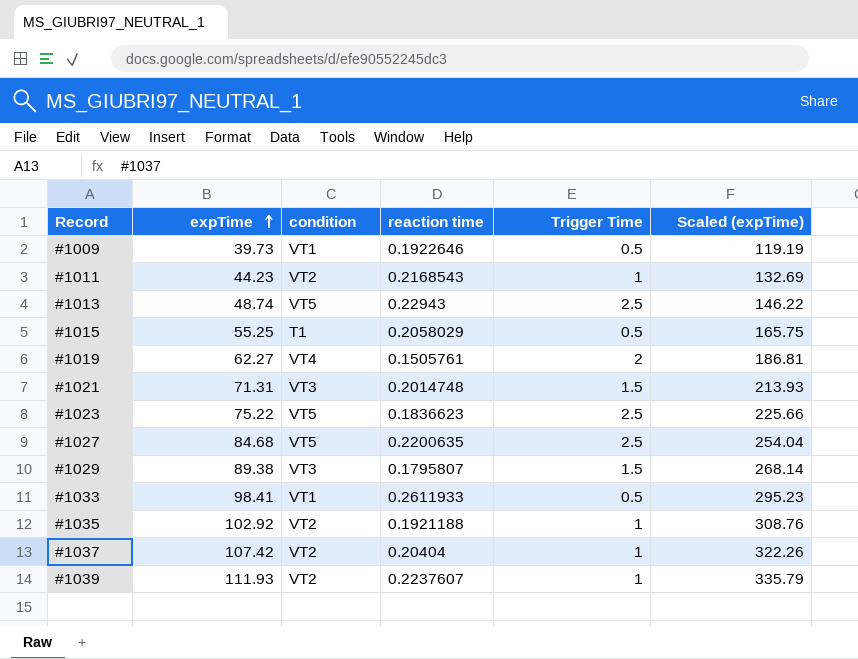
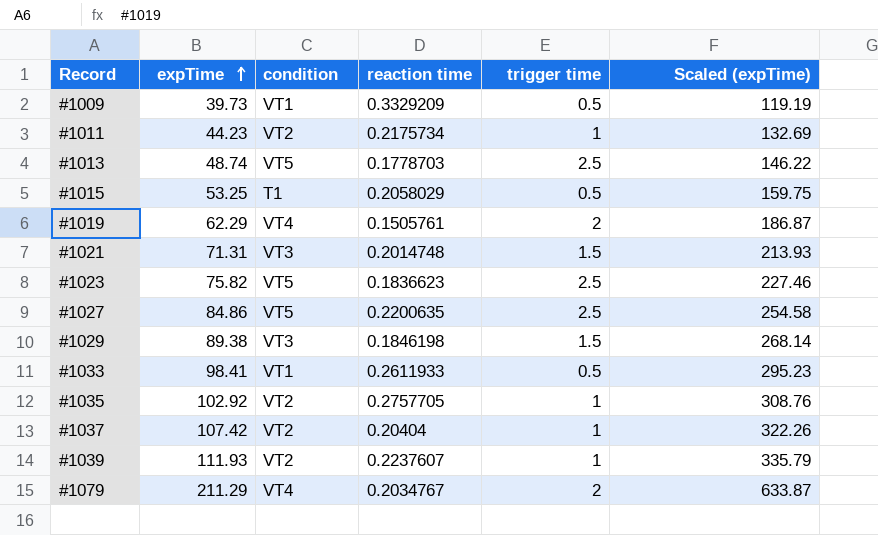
column name: Trigger Time -> trigger time
#1009 | reaction time: 0.1922646 -> 0.3329209
#1011 | reaction time: 0.2168543 -> 0.2175734
#1013 | reaction time: 0.22943 -> 0.1778703
#1015 | expTime: 55.25 -> 53.25
#1015 | Scaled (expTime): 165.75 -> 159.75
#1019 | expTime: 62.27 -> 62.29
#1019 | Scaled (expTime): 186.81 -> 186.87
#1023 | expTime: 75.22 -> 75.82
#1023 | Scaled (expTime): 225.66 -> 227.46
#1027 | expTime: 84.68 -> 84.86
#1027 | Scaled (expTime): 254.04 -> 254.58
#1029 | reaction time: 0.1795807 -> 0.1846198
#1035 | reaction time: 0.1921188 -> 0.2757705
row #1079: none -> 211.29 | VT4 | 0.2034767 | 2 | 633.87

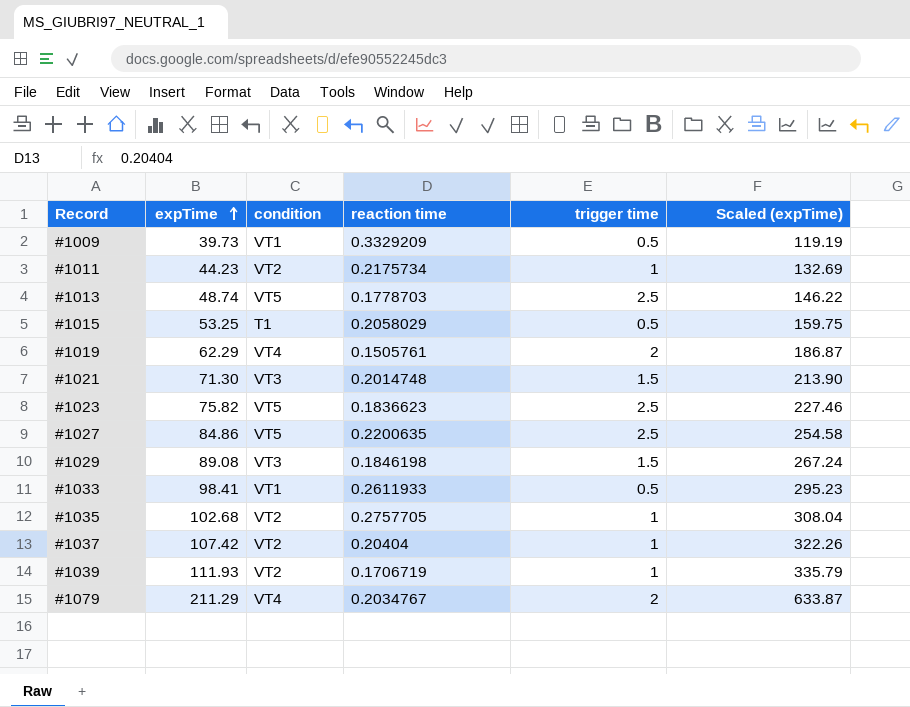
#1021 | expTime: 71.31 -> 71.30
#1021 | Scaled (expTime): 213.93 -> 213.90
#1029 | expTime: 89.38 -> 89.08
#1029 | Scaled (expTime): 268.14 -> 267.24
#1035 | expTime: 102.92 -> 102.68
#1035 | Scaled (expTime): 308.76 -> 308.04
#1039 | reaction time: 0.2237607 -> 0.1706719

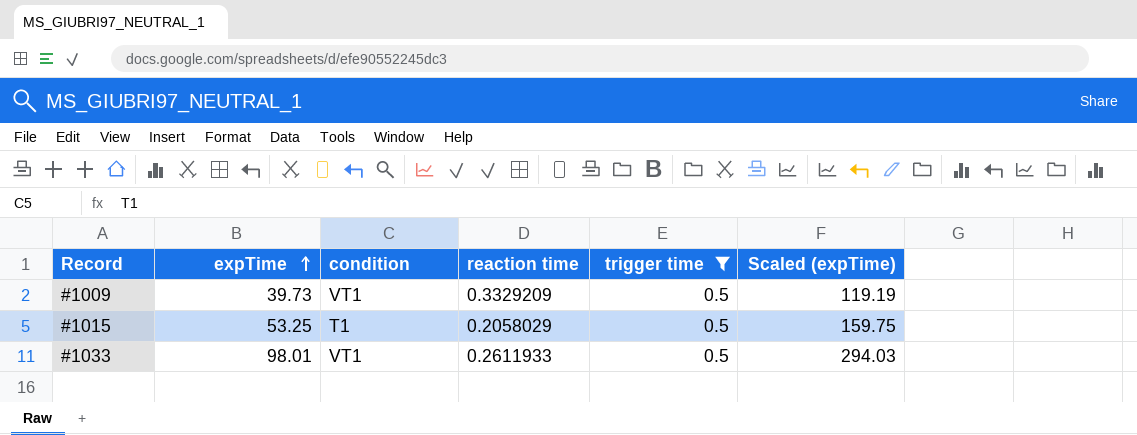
filter: none -> trigger time = 0.5
#1033 | expTime: 98.41 -> 98.01
#1033 | Scaled (expTime): 295.23 -> 294.03

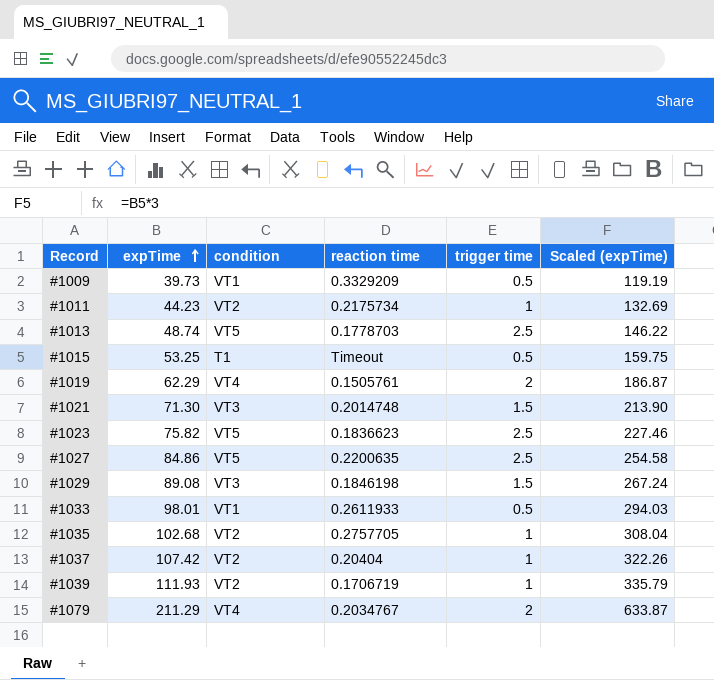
filter: trigger time = 0.5 -> none
#1015 | reaction time: 0.2058029 -> Timeout

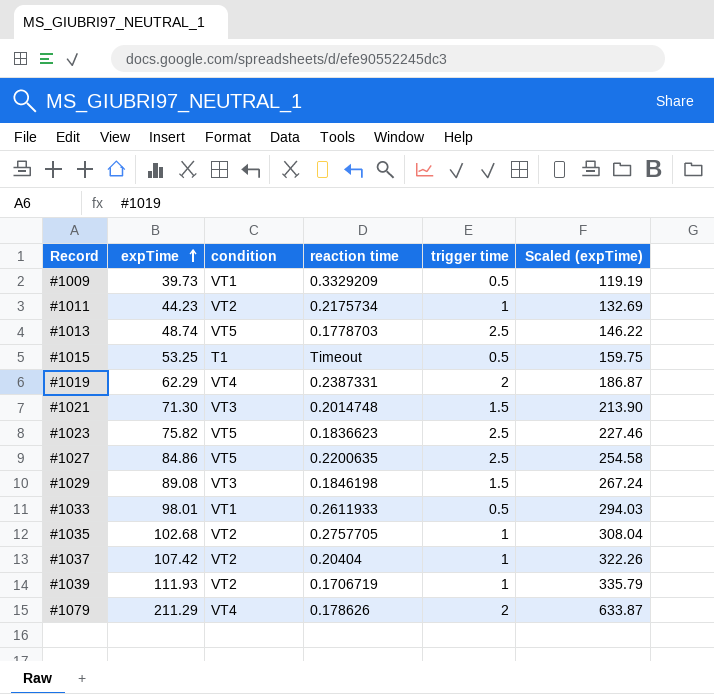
#1019 | reaction time: 0.1505761 -> 0.2387331
#1079 | reaction time: 0.2034767 -> 0.178626

